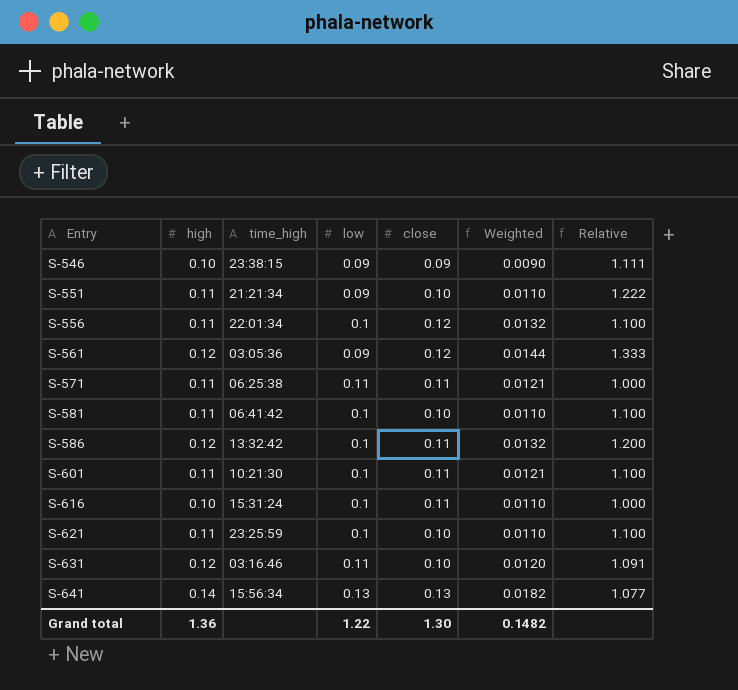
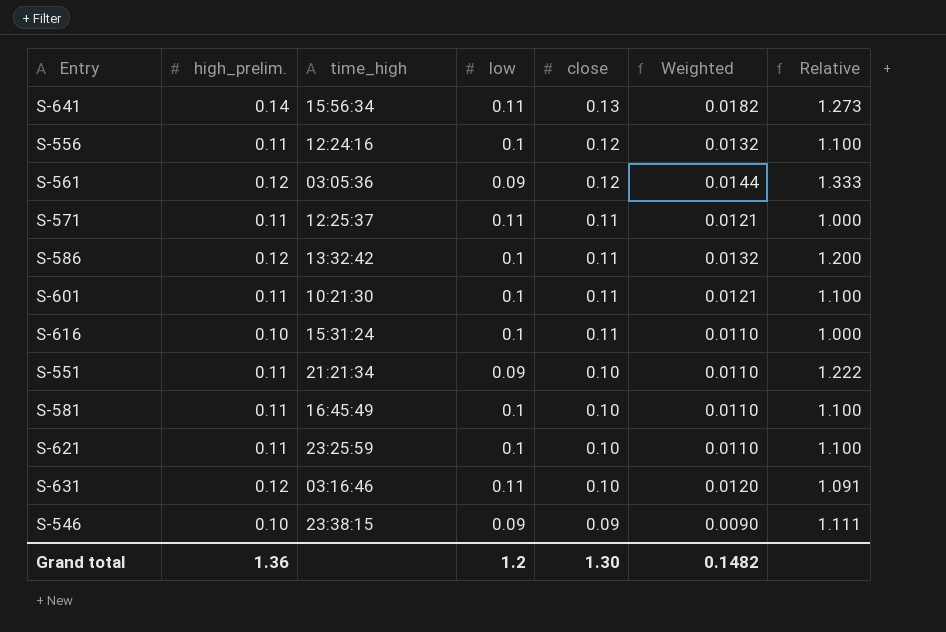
row order: Entry ascending -> close descending
column name: high -> high_prelim.
S-641 | low: 0.13 -> 0.11
S-641 | Relative: 1.077 -> 1.273
S-556 | time_high: 22:01:34 -> 12:24:16
S-571 | time_high: 06:25:38 -> 12:25:37
S-581 | time_high: 06:41:42 -> 16:45:49
Grand total | low: 1.22 -> 1.2

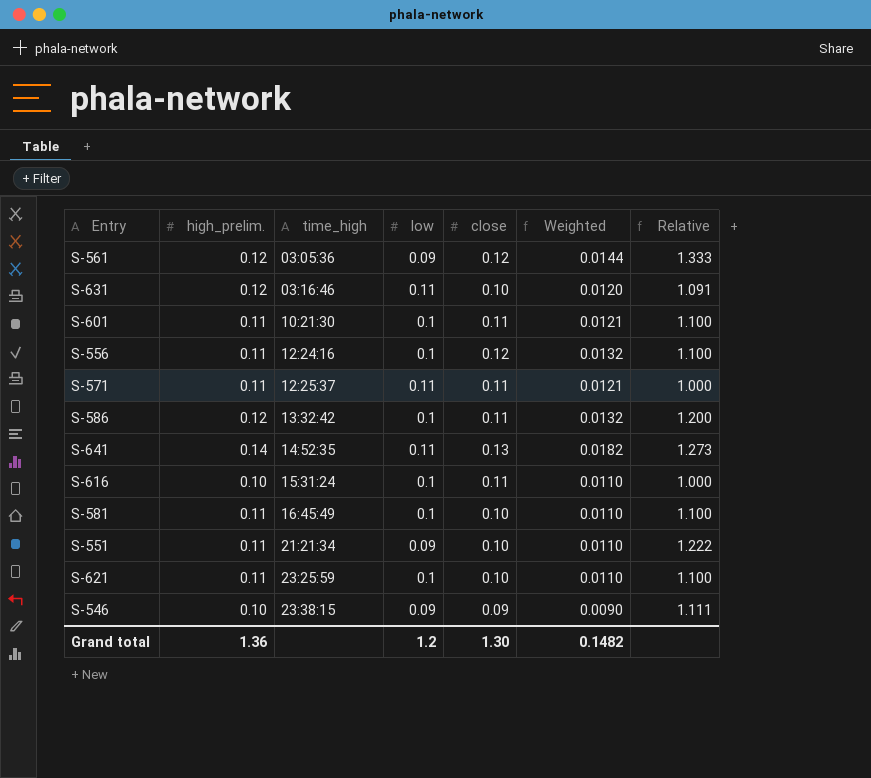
row order: close descending -> time_high ascending
S-641 | time_high: 15:56:34 -> 14:52:35

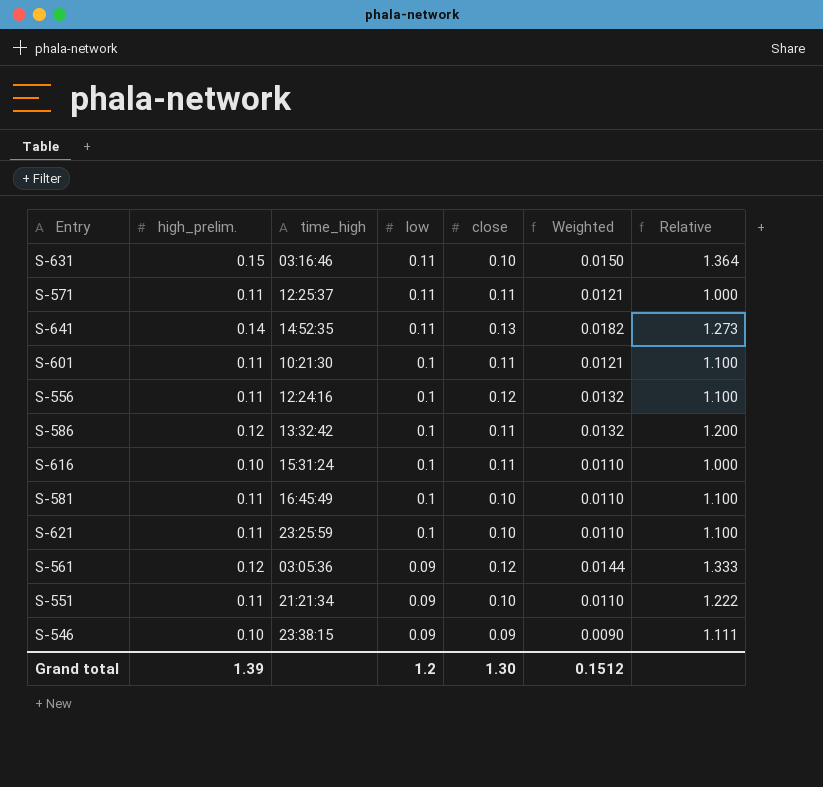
row order: time_high ascending -> low descending
S-631 | high_prelim.: 0.12 -> 0.15
S-631 | Weighted: 0.0120 -> 0.0150
S-631 | Relative: 1.091 -> 1.364
Grand total | high_prelim.: 1.36 -> 1.39
Grand total | Weighted: 0.1482 -> 0.1512

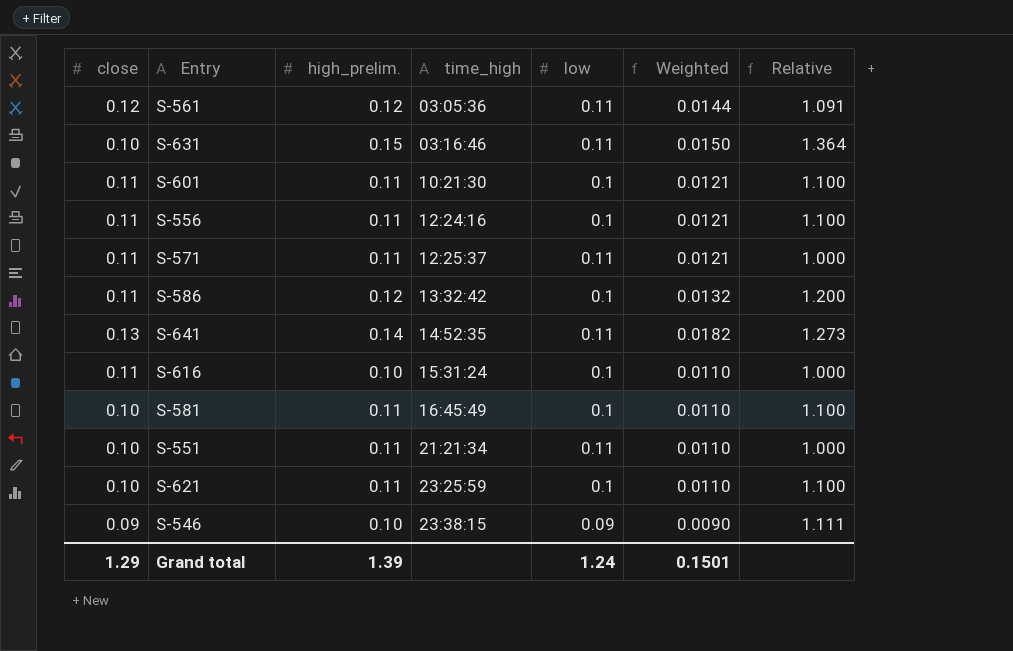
row order: low descending -> time_high ascending
column close | position: 5 -> 1
S-561 | low: 0.09 -> 0.11
S-561 | Relative: 1.333 -> 1.091
S-556 | close: 0.12 -> 0.11
S-556 | Weighted: 0.0132 -> 0.0121
S-551 | low: 0.09 -> 0.11
S-551 | Relative: 1.222 -> 1.000
Grand total | close: 1.30 -> 1.29
Grand total | low: 1.2 -> 1.24
Grand total | Weighted: 0.1512 -> 0.1501

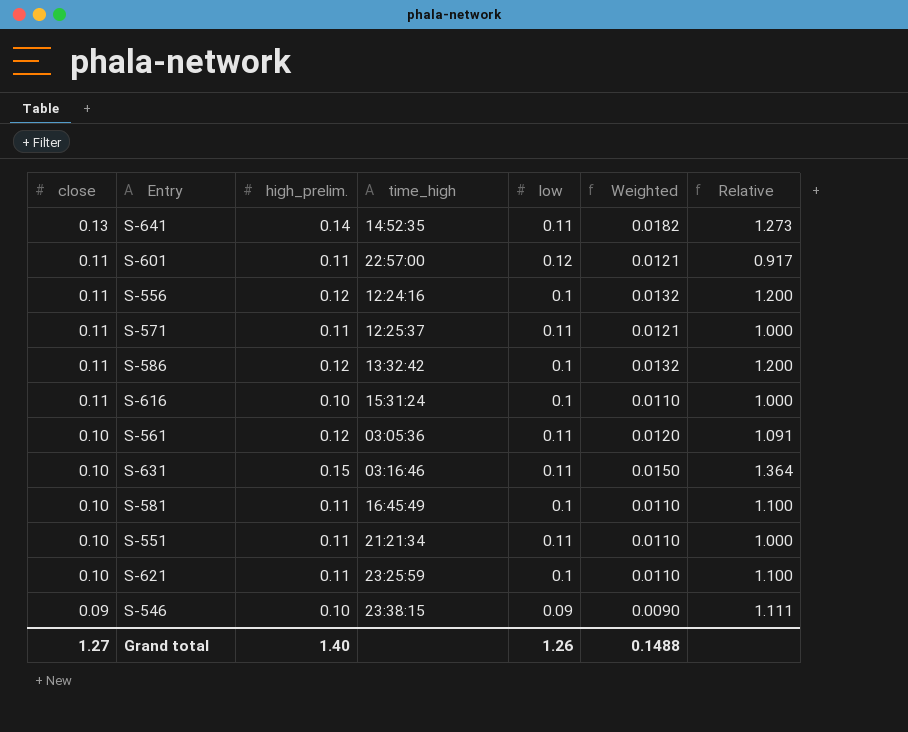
row order: time_high ascending -> close descending
S-601 | time_high: 10:21:30 -> 22:57:00
S-601 | low: 0.1 -> 0.12
S-601 | Relative: 1.100 -> 0.917
S-556 | high_prelim.: 0.11 -> 0.12
S-556 | Weighted: 0.0121 -> 0.0132
S-556 | Relative: 1.100 -> 1.200
S-561 | close: 0.12 -> 0.10
S-561 | Weighted: 0.0144 -> 0.0120
Grand total | close: 1.29 -> 1.27
Grand total | high_prelim.: 1.39 -> 1.40
Grand total | low: 1.24 -> 1.26
Grand total | Weighted: 0.1501 -> 0.1488

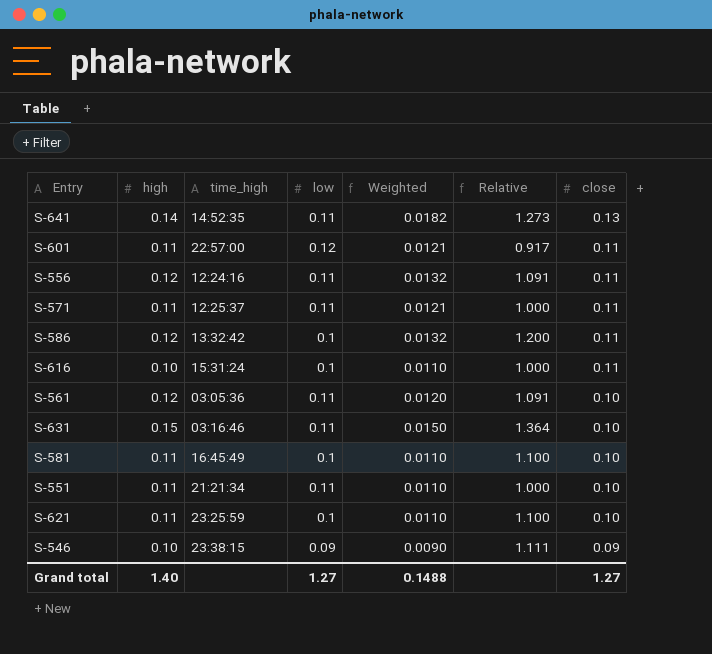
column name: high_prelim. -> high
column close | position: 1 -> 7
S-556 | low: 0.1 -> 0.11
S-556 | Relative: 1.200 -> 1.091
Grand total | low: 1.26 -> 1.27

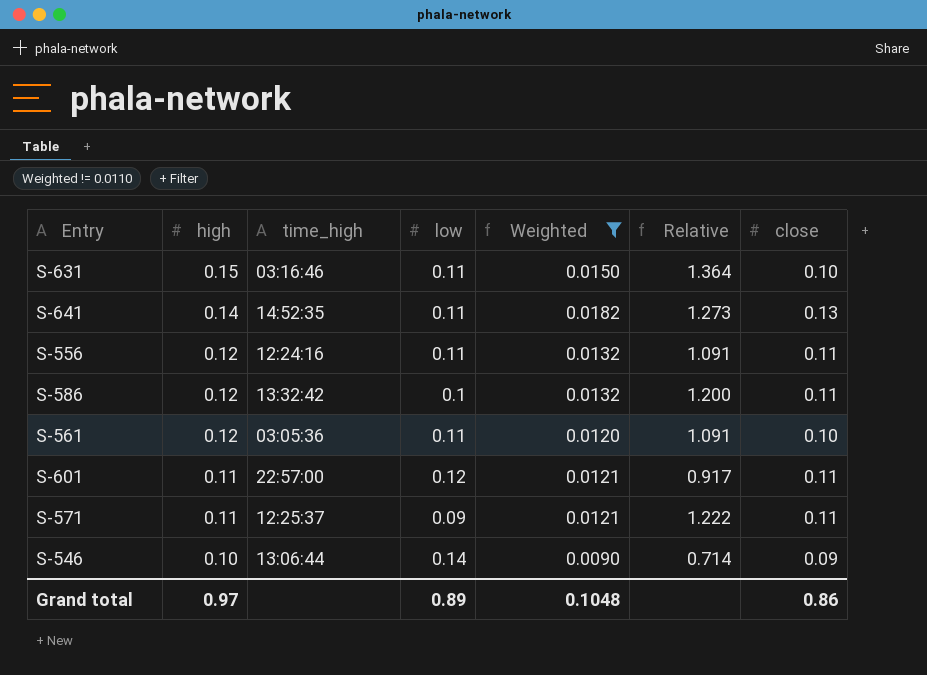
filter: none -> Weighted != 0.0110
row order: close descending -> high descending
S-571 | low: 0.11 -> 0.09
S-571 | Relative: 1.000 -> 1.222
S-546 | time_high: 23:38:15 -> 13:06:44
S-546 | low: 0.09 -> 0.14
S-546 | Relative: 1.111 -> 0.714
Grand total | high: 1.40 -> 0.97
Grand total | low: 1.27 -> 0.89
Grand total | Weighted: 0.1488 -> 0.1048
Grand total | close: 1.27 -> 0.86

